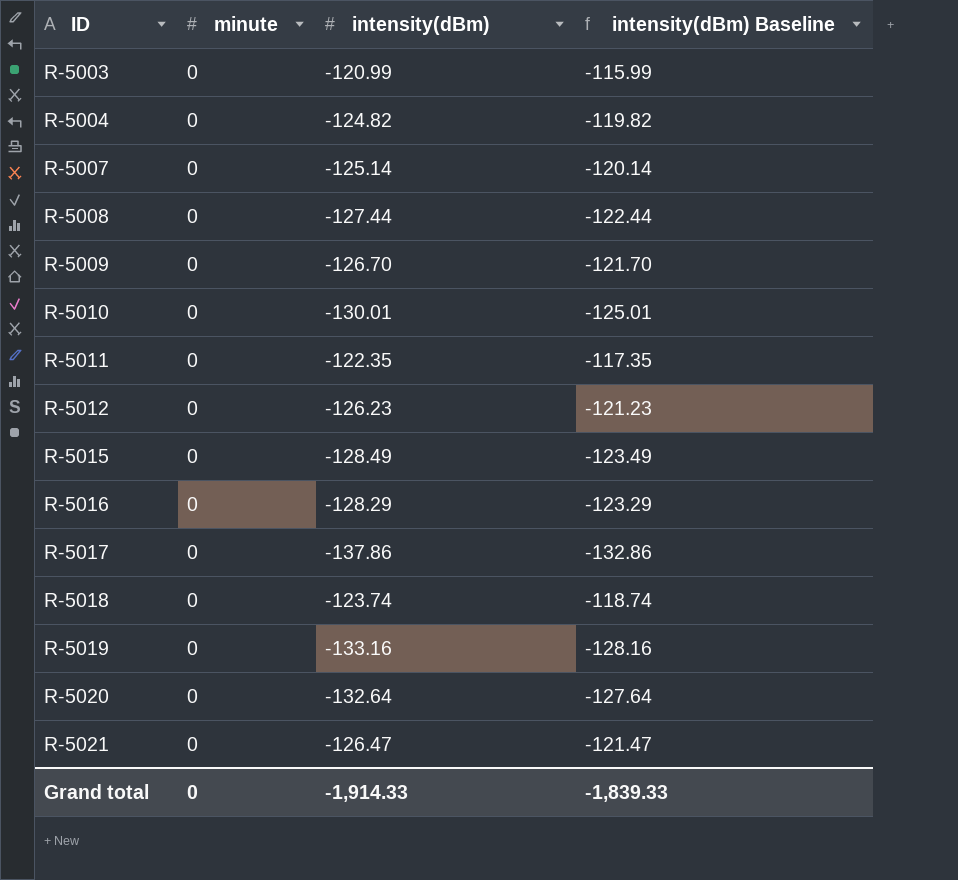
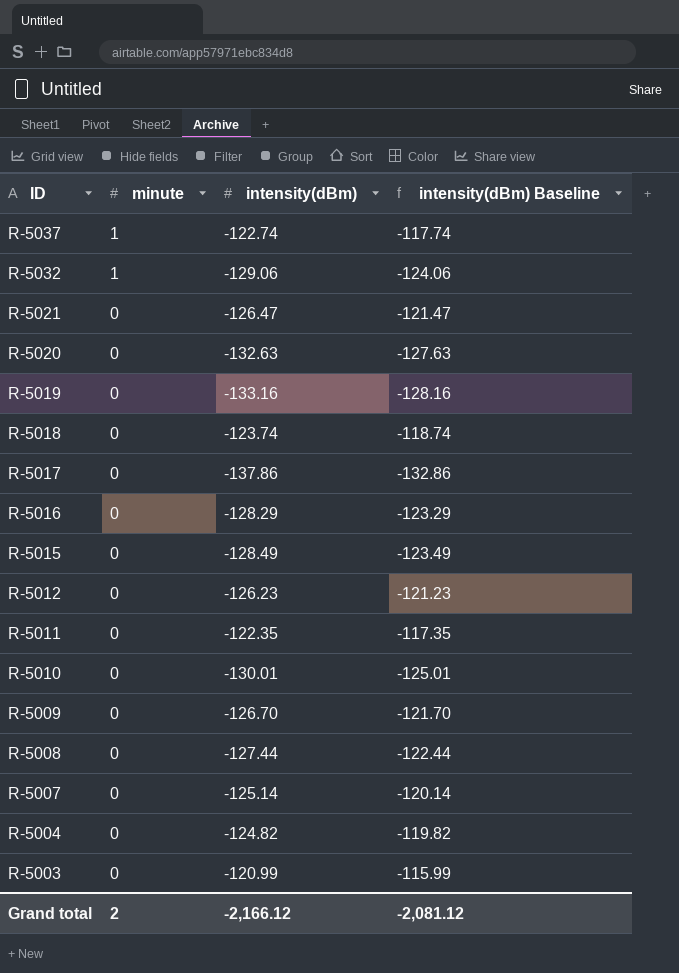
row order: ID ascending -> ID descending
row R-5037: none -> 1 | -122.74 | -117.74
row R-5032: none -> 1 | -129.06 | -124.06
R-5020 | intensity(dBm): -132.64 -> -132.63
R-5020 | intensity(dBm) Baseline: -127.64 -> -127.63
Grand total | minute: 0 -> 2
Grand total | intensity(dBm): -1,914.33 -> -2,166.12
Grand total | intensity(dBm) Baseline: -1,839.33 -> -2,081.12

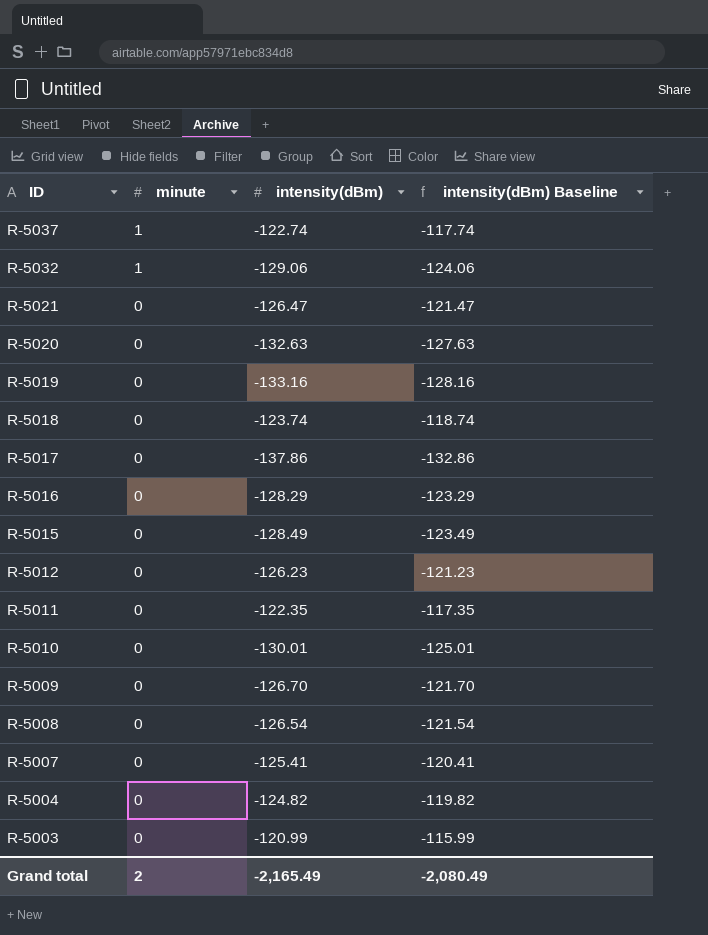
R-5008 | intensity(dBm): -127.44 -> -126.54
R-5008 | intensity(dBm) Baseline: -122.44 -> -121.54
R-5007 | intensity(dBm): -125.14 -> -125.41
R-5007 | intensity(dBm) Baseline: -120.14 -> -120.41
Grand total | intensity(dBm): -2,166.12 -> -2,165.49
Grand total | intensity(dBm) Baseline: -2,081.12 -> -2,080.49

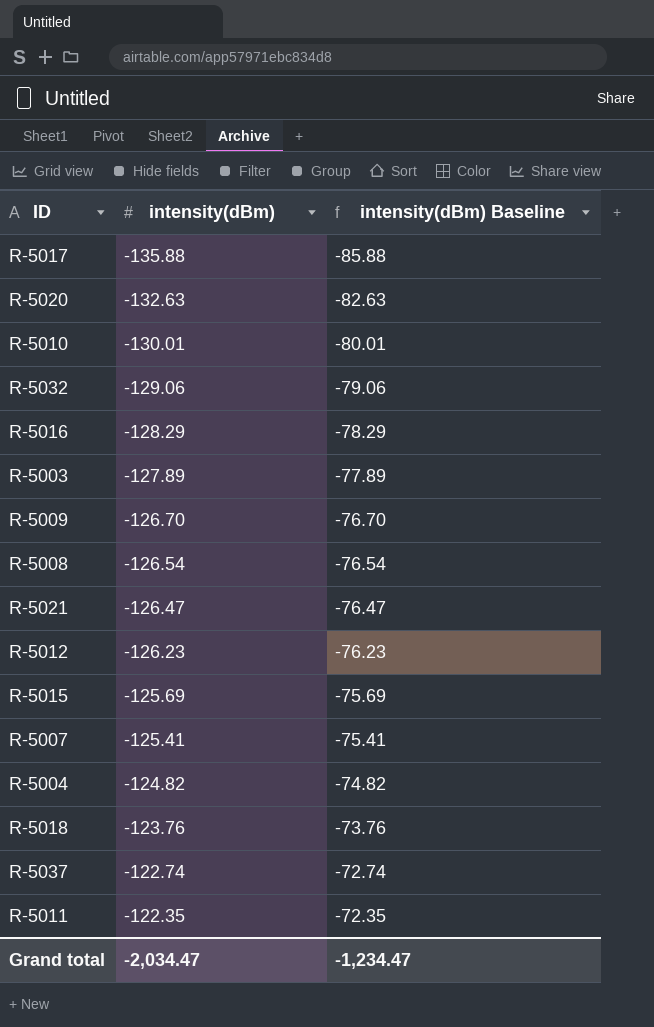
row order: ID descending -> intensity(dBm) ascending
column minute | position: 2 -> none
column intensity(dBm) Baseline | formula: [intensity(dBm)] + 5 -> [intensity(dBm)] + 50
row R-5019: 0 | -133.16 | -128.16 -> none
R-5017 | intensity(dBm): -137.86 -> -135.88
R-5003 | intensity(dBm): -120.99 -> -127.89
R-5015 | intensity(dBm): -128.49 -> -125.69
R-5018 | intensity(dBm): -123.74 -> -123.76
Grand total | intensity(dBm): -2,165.49 -> -2,034.47
Grand total | intensity(dBm) Baseline: -2,080.49 -> -1,234.47

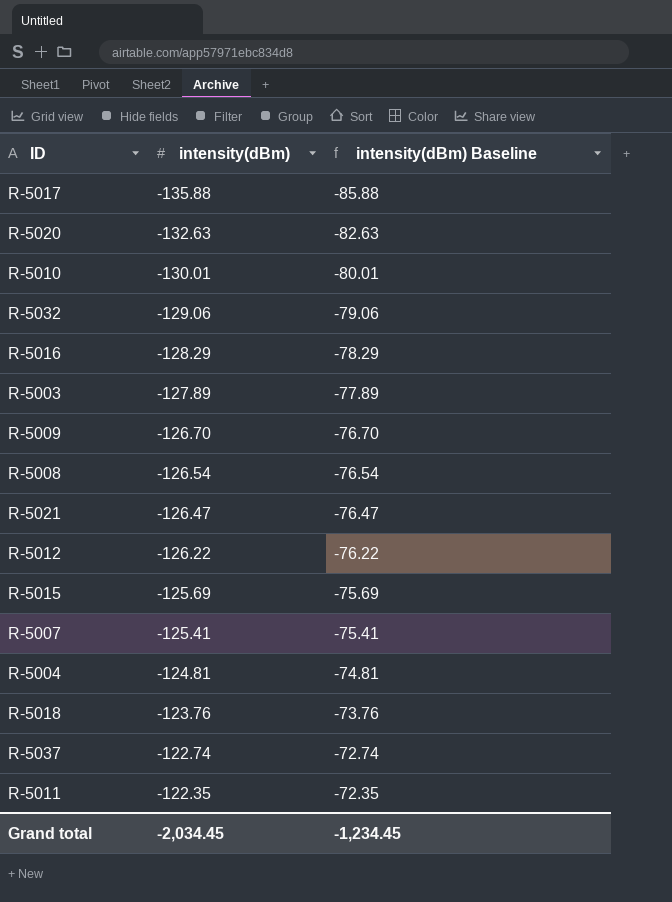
R-5012 | intensity(dBm): -126.23 -> -126.22
R-5012 | intensity(dBm) Baseline: -76.23 -> -76.22
R-5004 | intensity(dBm): -124.82 -> -124.81
R-5004 | intensity(dBm) Baseline: -74.82 -> -74.81
Grand total | intensity(dBm): -2,034.47 -> -2,034.45
Grand total | intensity(dBm) Baseline: -1,234.47 -> -1,234.45

